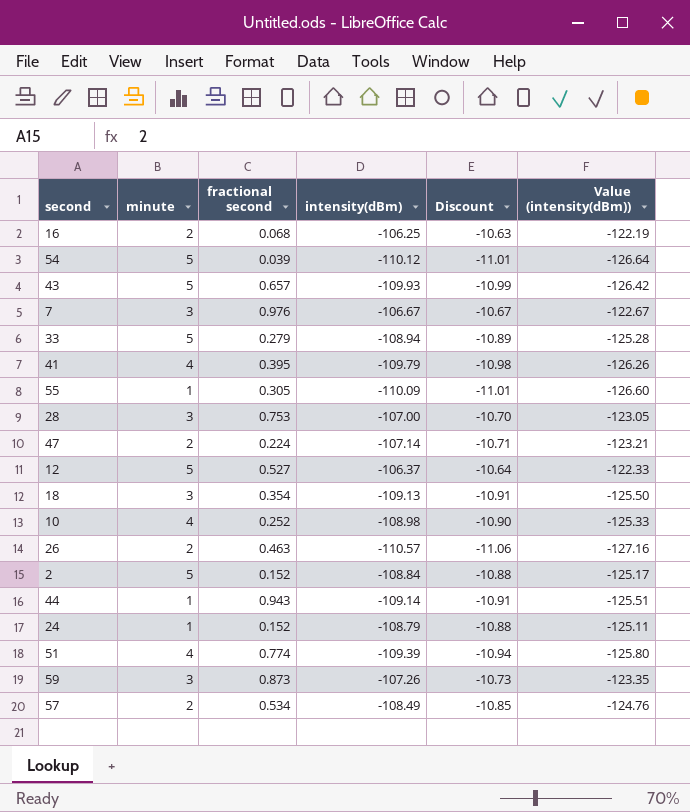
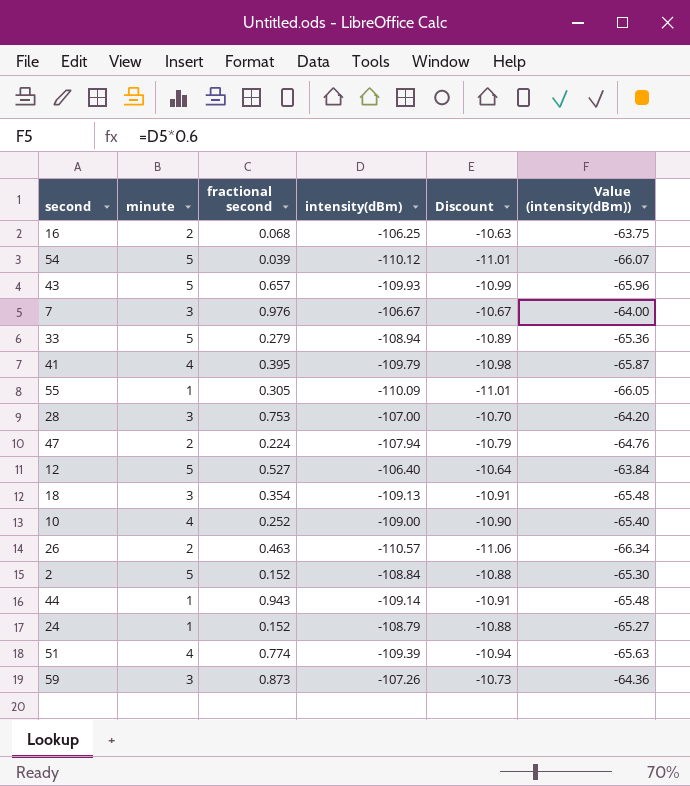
column Value (intensity(dBm)) | formula: [intensity(dBm)] * 1.15 -> [intensity(dBm)] * 0.6
row 57: 2 | 0.534 | -108.49 | -10.85 | -124.76 -> none
47 | intensity(dBm): -107.14 -> -107.94
47 | Discount: -10.71 -> -10.79
12 | intensity(dBm): -106.37 -> -106.40
10 | intensity(dBm): -108.98 -> -109.00

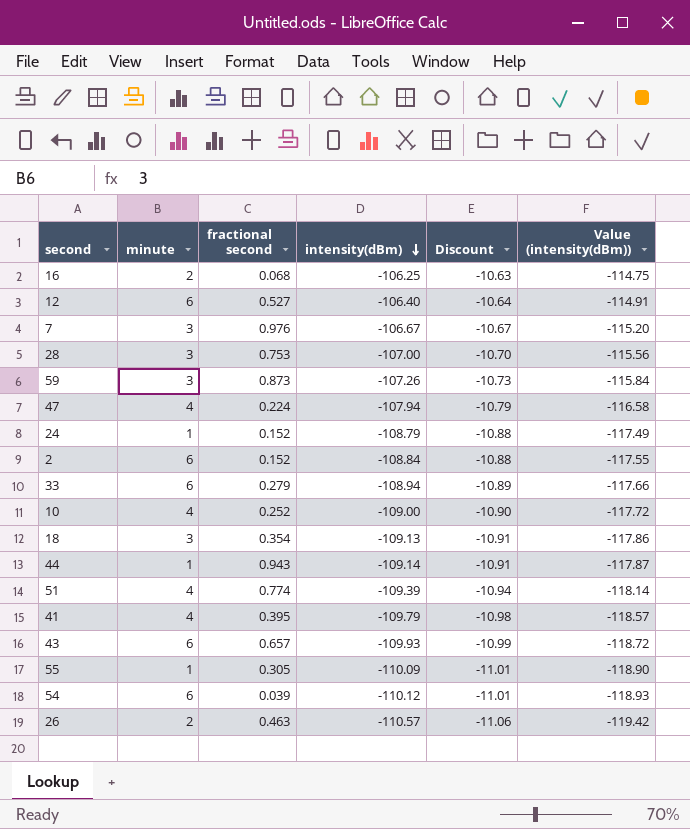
row order: none -> intensity(dBm) descending
column Value (intensity(dBm)) | formula: [intensity(dBm)] * 0.6 -> [intensity(dBm)] * 1.08
12 | minute: 5 -> 6
47 | minute: 2 -> 4
2 | minute: 5 -> 6
33 | minute: 5 -> 6
43 | minute: 5 -> 6
54 | minute: 5 -> 6

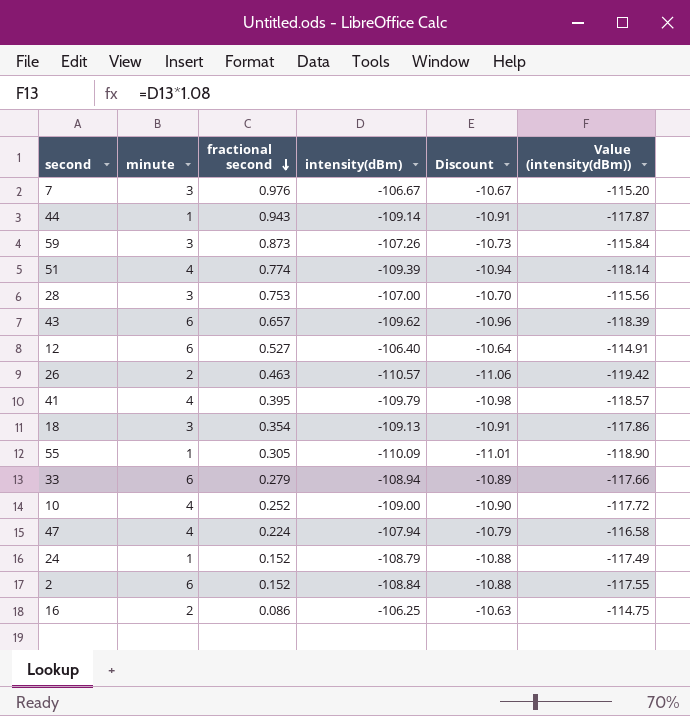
row order: intensity(dBm) descending -> fractional second descending
row 54: 6 | 0.039 | -110.12 | -11.01 | -118.93 -> none
43 | intensity(dBm): -109.93 -> -109.62
43 | Discount: -10.99 -> -10.96
43 | Value (intensity(dBm)): -118.72 -> -118.39
16 | fractional second: 0.068 -> 0.086

